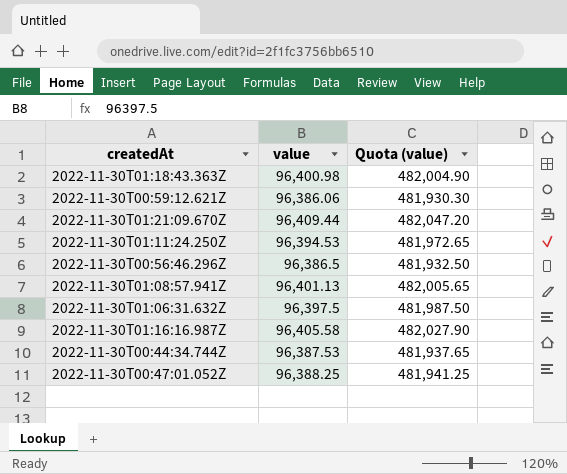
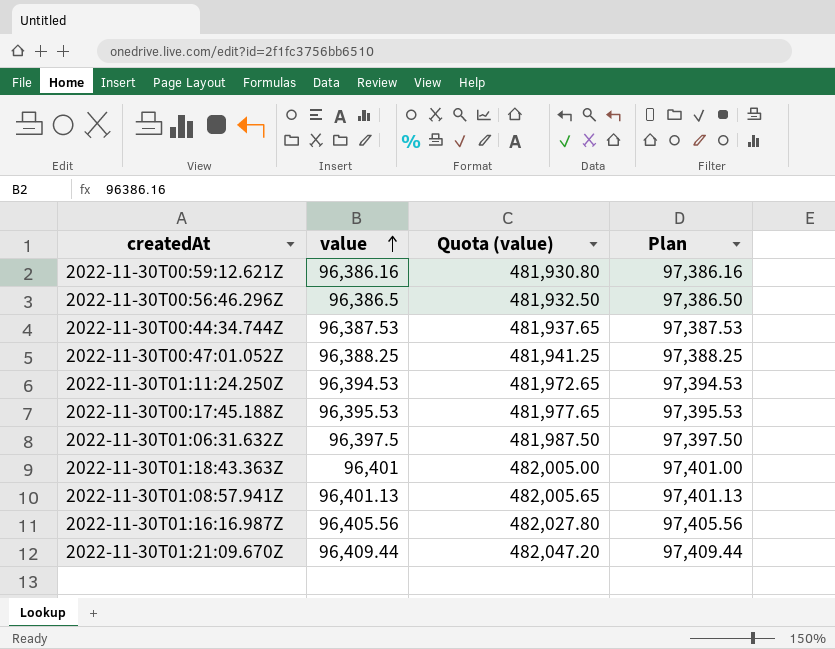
row order: none -> value ascending
column Plan | formula: none -> [value] + 1000
2022-11-30T00:59:12.621Z | value: 96,386.06 -> 96,386.16
2022-11-30T00:59:12.621Z | Quota (value): 481,930.30 -> 481,930.80
row 2022-11-30T00:17:45.188Z: none -> 96,395.53 | 481,977.65 | 97,395.53
2022-11-30T01:18:43.363Z | value: 96,400.98 -> 96,401
2022-11-30T01:18:43.363Z | Quota (value): 482,004.90 -> 482,005.00
2022-11-30T01:16:16.987Z | value: 96,405.58 -> 96,405.56
2022-11-30T01:16:16.987Z | Quota (value): 482,027.90 -> 482,027.80

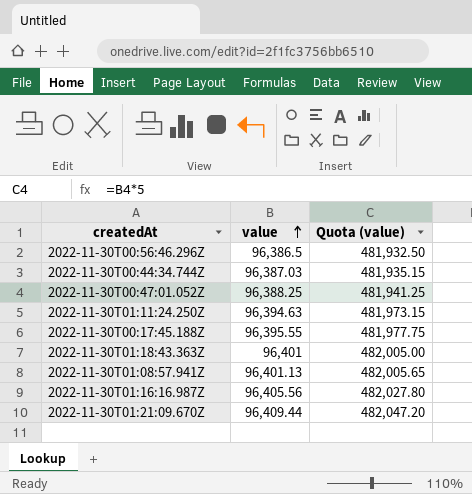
column Plan | formula: [value] + 1000 -> none
row 2022-11-30T00:59:12.621Z: 96,386.16 | 481,930.80 | 97,386.16 -> none
row 2022-11-30T01:06:31.632Z: 96,397.5 | 481,987.50 | 97,397.50 -> none
2022-11-30T00:44:34.744Z | value: 96,387.53 -> 96,387.03
2022-11-30T00:44:34.744Z | Quota (value): 481,937.65 -> 481,935.15
2022-11-30T01:11:24.250Z | value: 96,394.53 -> 96,394.63
2022-11-30T01:11:24.250Z | Quota (value): 481,972.65 -> 481,973.15
2022-11-30T00:17:45.188Z | value: 96,395.53 -> 96,395.55
2022-11-30T00:17:45.188Z | Quota (value): 481,977.65 -> 481,977.75

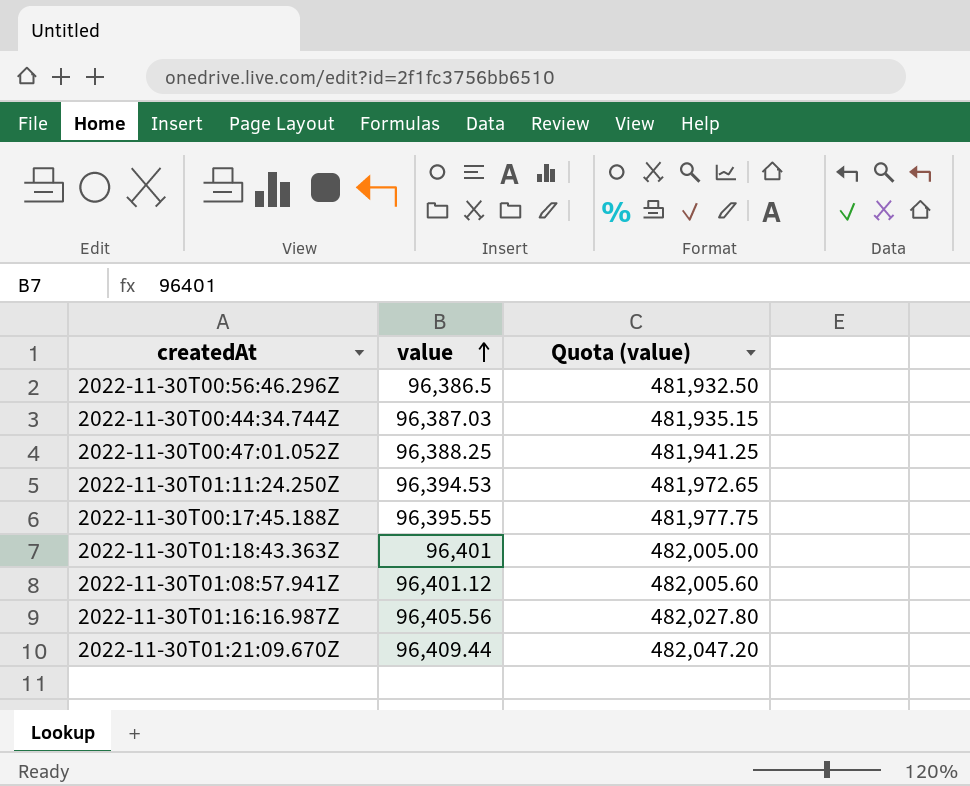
2022-11-30T01:11:24.250Z | value: 96,394.63 -> 96,394.53
2022-11-30T01:11:24.250Z | Quota (value): 481,973.15 -> 481,972.65
2022-11-30T01:08:57.941Z | value: 96,401.13 -> 96,401.12
2022-11-30T01:08:57.941Z | Quota (value): 482,005.65 -> 482,005.60

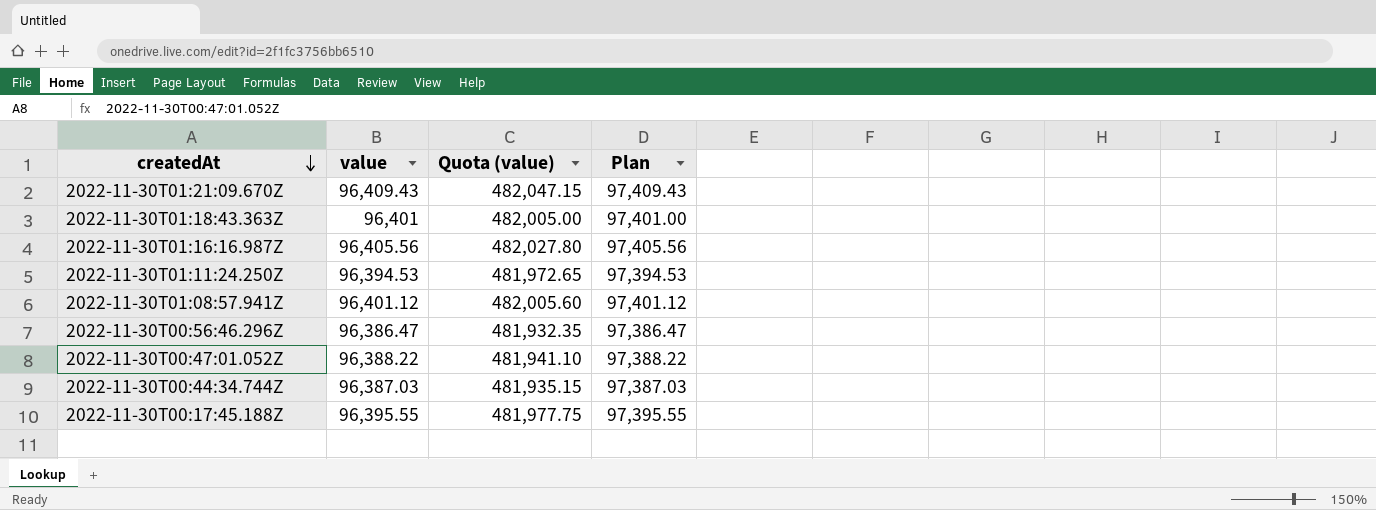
row order: value ascending -> createdAt descending
column Plan | formula: none -> [value] + 1000
2022-11-30T01:21:09.670Z | value: 96,409.44 -> 96,409.43
2022-11-30T01:21:09.670Z | Quota (value): 482,047.20 -> 482,047.15
2022-11-30T00:56:46.296Z | value: 96,386.5 -> 96,386.47
2022-11-30T00:56:46.296Z | Quota (value): 481,932.50 -> 481,932.35
2022-11-30T00:47:01.052Z | value: 96,388.25 -> 96,388.22
2022-11-30T00:47:01.052Z | Quota (value): 481,941.25 -> 481,941.10

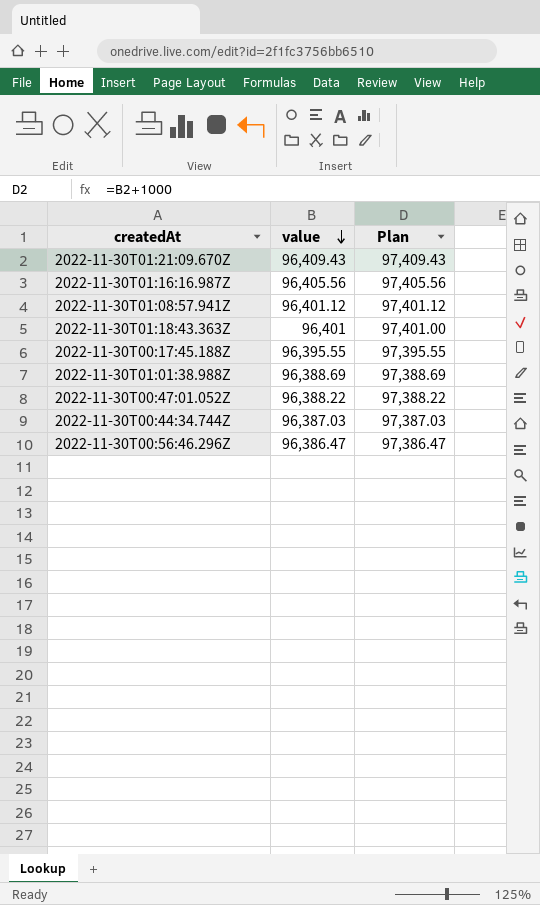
row order: createdAt descending -> value descending
column Quota (value) | formula: [value] * 5 -> none
row 2022-11-30T01:11:24.250Z: 96,394.53 | 481,972.65 | 97,394.53 -> none
row 2022-11-30T01:01:38.988Z: none -> 96,388.69 | 97,388.69

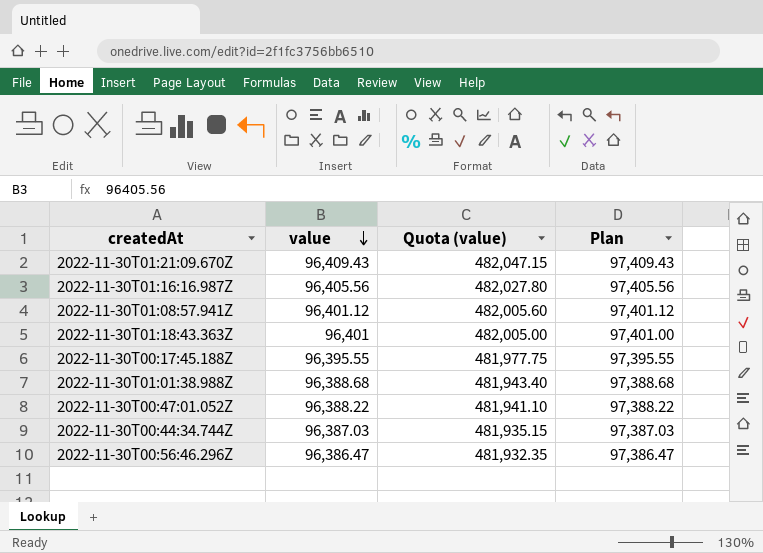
column Quota (value) | formula: none -> [value] * 5
2022-11-30T01:01:38.988Z | value: 96,388.69 -> 96,388.68
2022-11-30T01:01:38.988Z | Plan: 97,388.69 -> 97,388.68

